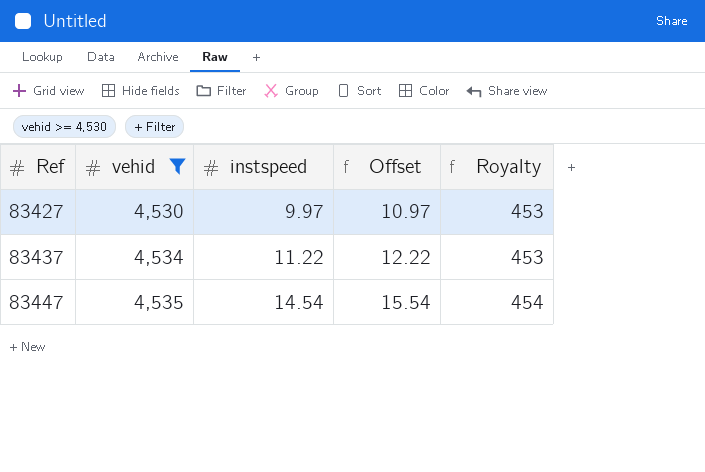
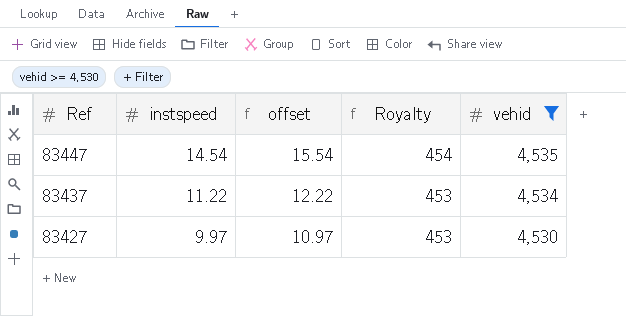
row order: Ref ascending -> Ref descending
column name: Offset -> offset
column vehid | position: 2 -> 5

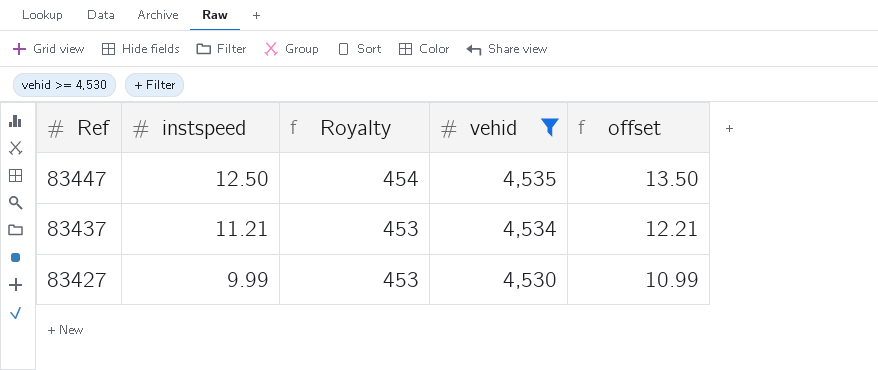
column offset | position: 3 -> 5
83447 | instspeed: 14.54 -> 12.50
83447 | offset: 15.54 -> 13.50
83437 | instspeed: 11.22 -> 11.21
83437 | offset: 12.22 -> 12.21
83427 | instspeed: 9.97 -> 9.99
83427 | offset: 10.97 -> 10.99

